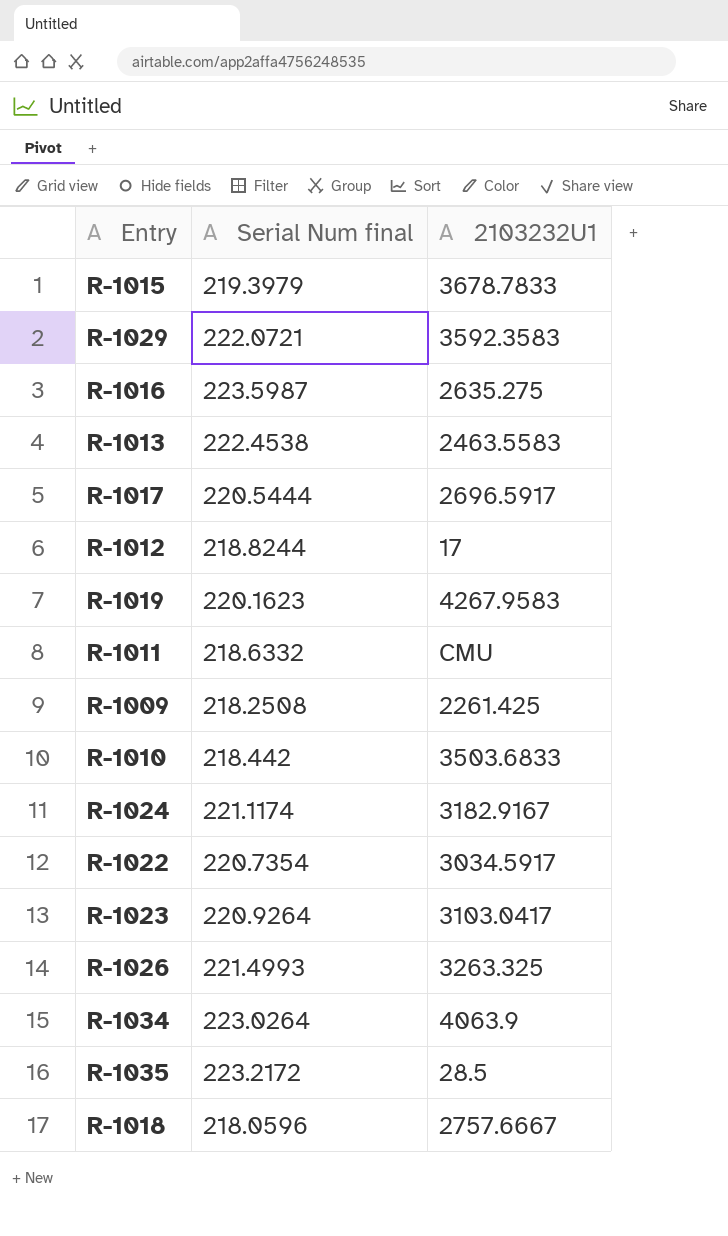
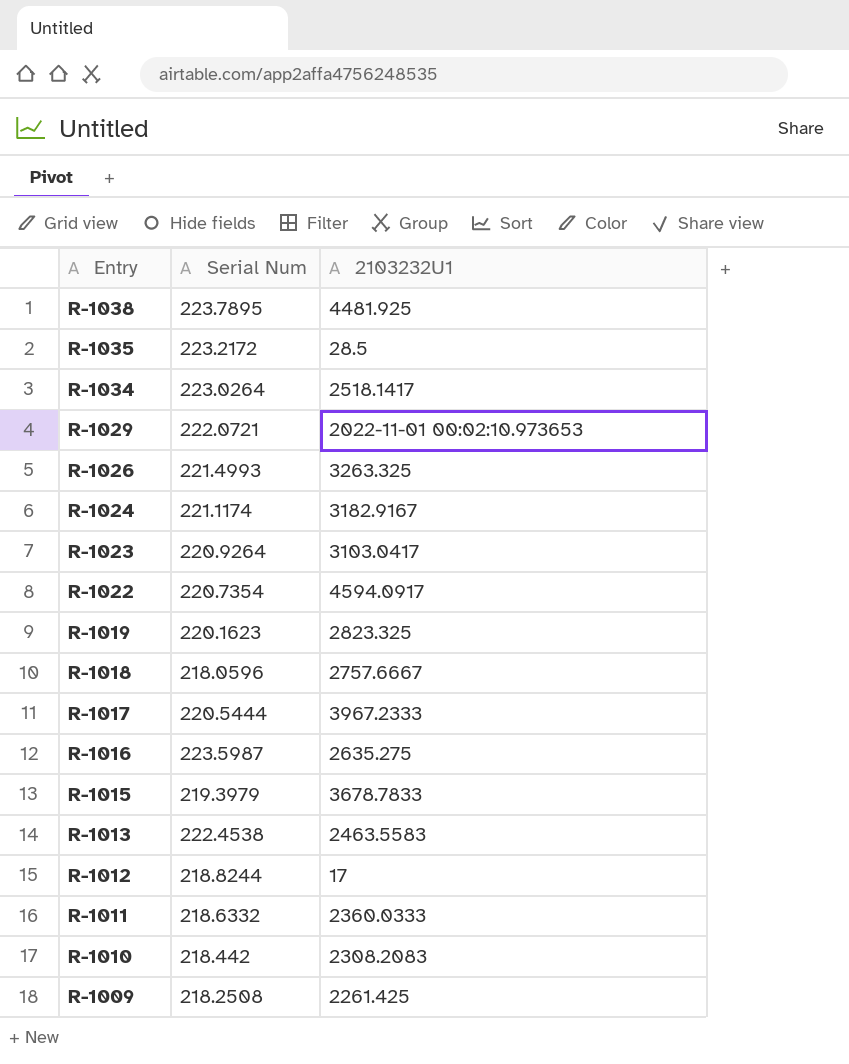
row order: none -> Entry descending
column name: Serial Num final -> Serial Num
row R-1038: none -> 223.7895 | 4481.925
R-1034 | 2103232U1: 4063.9 -> 2518.1417
R-1029 | 2103232U1: 3592.3583 -> 2022-11-01 00:02:10.973653
R-1022 | 2103232U1: 3034.5917 -> 4594.0917
R-1019 | 2103232U1: 4267.9583 -> 2823.325
R-1017 | 2103232U1: 2696.5917 -> 3967.2333
R-1011 | 2103232U1: CMU -> 2360.0333
R-1010 | 2103232U1: 3503.6833 -> 2308.2083

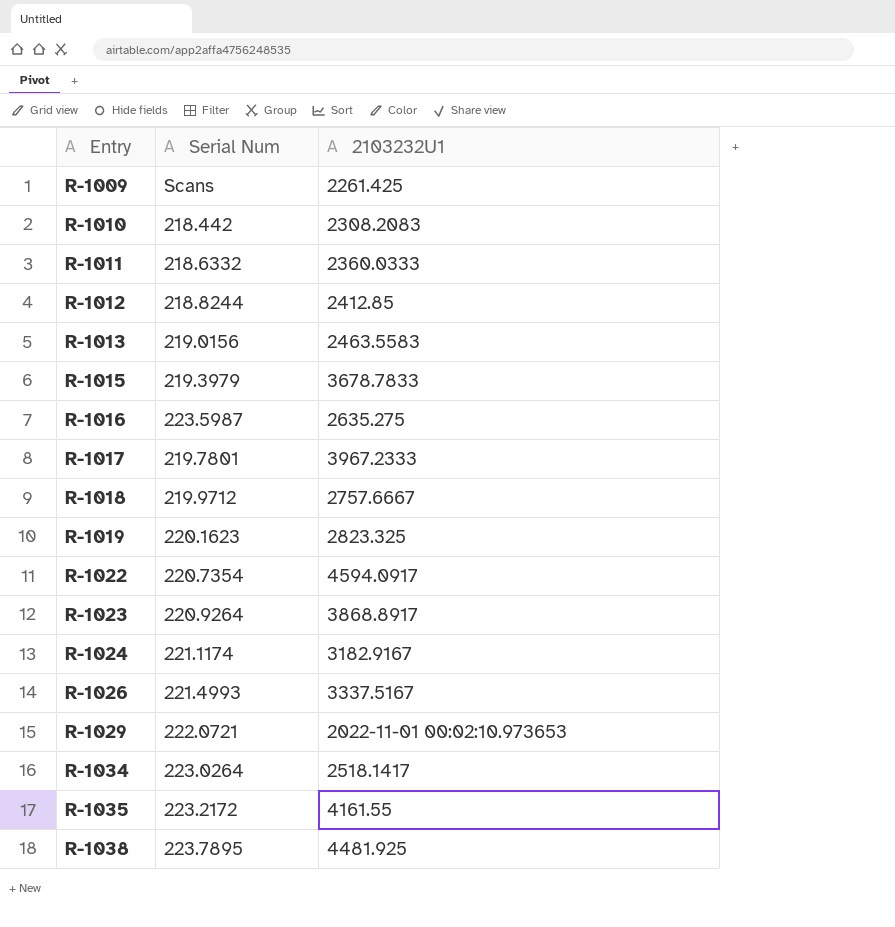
row order: Entry descending -> Entry ascending
R-1009 | Serial Num: 218.2508 -> Scans
R-1012 | 2103232U1: 17 -> 2412.85
R-1013 | Serial Num: 222.4538 -> 219.0156
R-1017 | Serial Num: 220.5444 -> 219.7801
R-1018 | Serial Num: 218.0596 -> 219.9712
R-1023 | 2103232U1: 3103.0417 -> 3868.8917
R-1026 | 2103232U1: 3263.325 -> 3337.5167
R-1035 | 2103232U1: 28.5 -> 4161.55

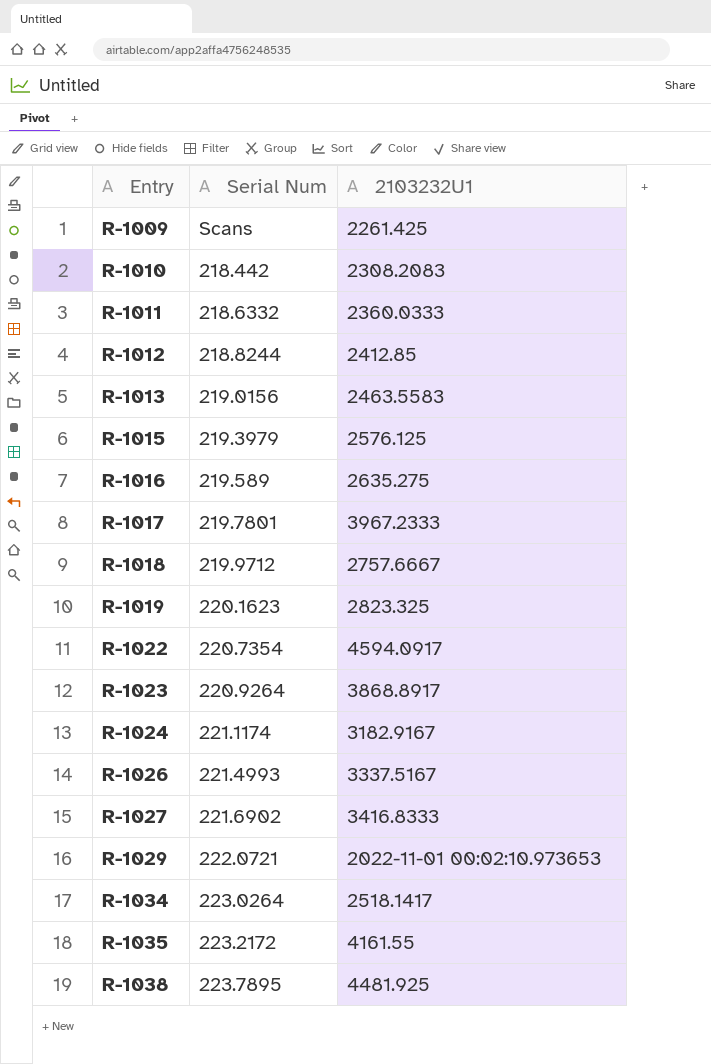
R-1015 | 2103232U1: 3678.7833 -> 2576.125
R-1016 | Serial Num: 223.5987 -> 219.589
row R-1027: none -> 221.6902 | 3416.8333

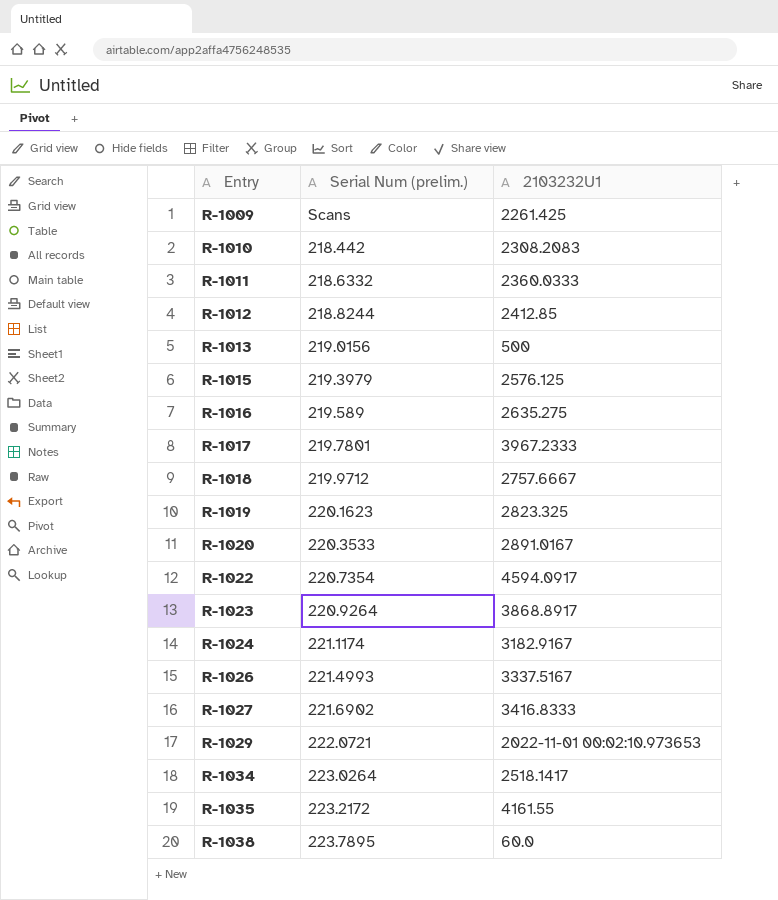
column name: Serial Num -> Serial Num (prelim.)
R-1013 | 2103232U1: 2463.5583 -> 500
row R-1020: none -> 220.3533 | 2891.0167
R-1038 | 2103232U1: 4481.925 -> 60.0

